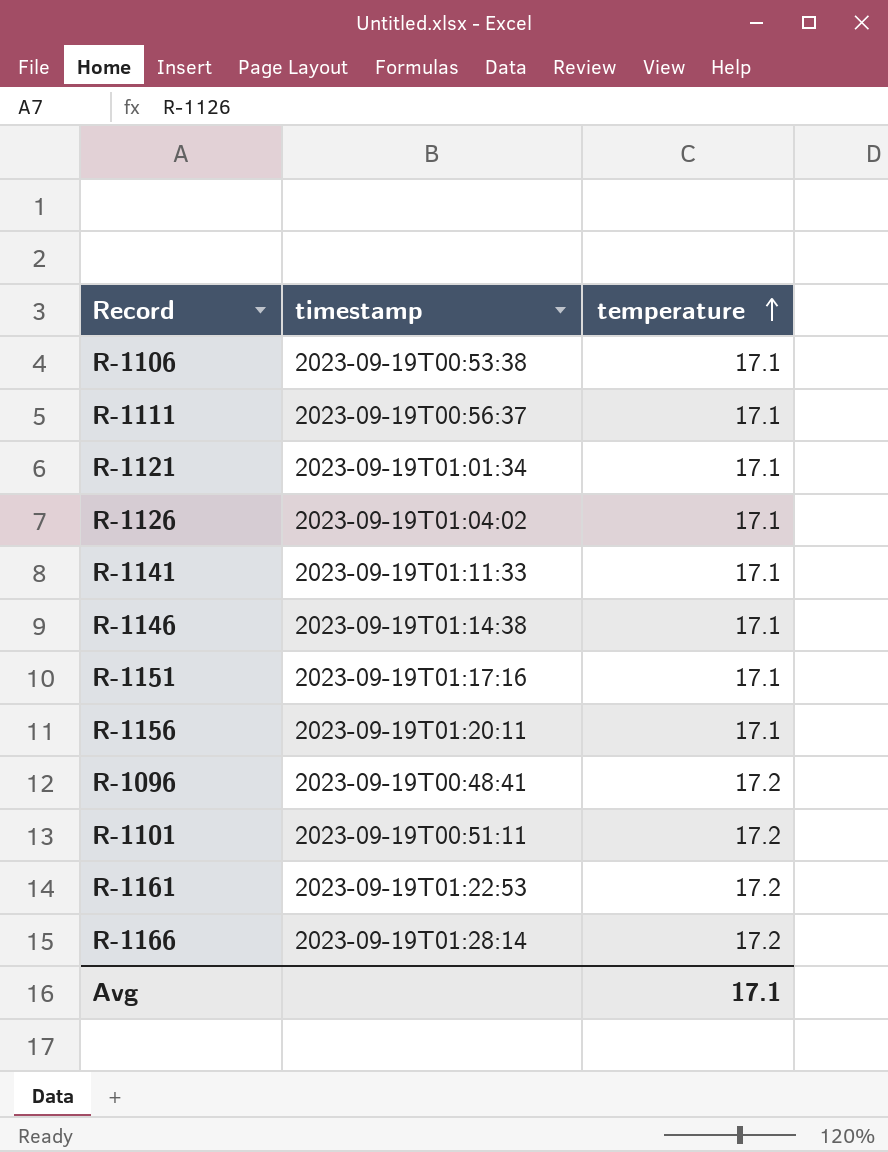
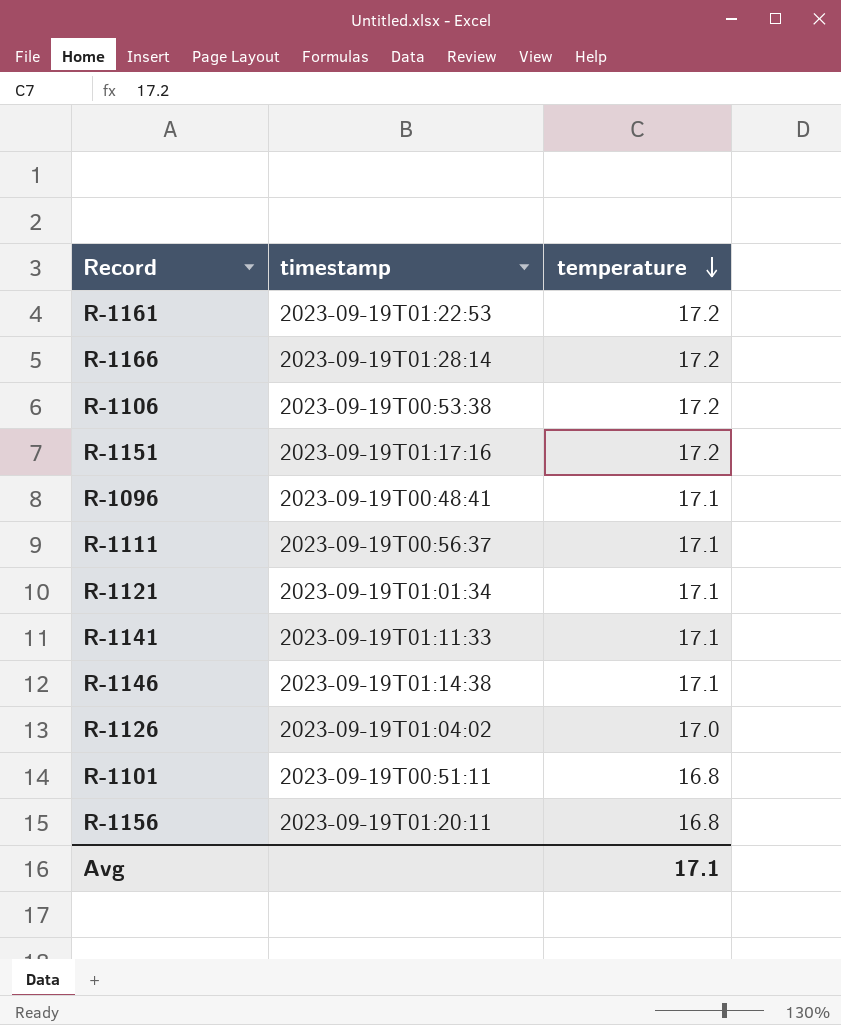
row order: temperature ascending -> temperature descending
R-1106 | temperature: 17.1 -> 17.2
R-1151 | temperature: 17.1 -> 17.2
R-1096 | temperature: 17.2 -> 17.1
R-1126 | temperature: 17.1 -> 17.0
R-1101 | temperature: 17.2 -> 16.8
R-1156 | temperature: 17.1 -> 16.8

